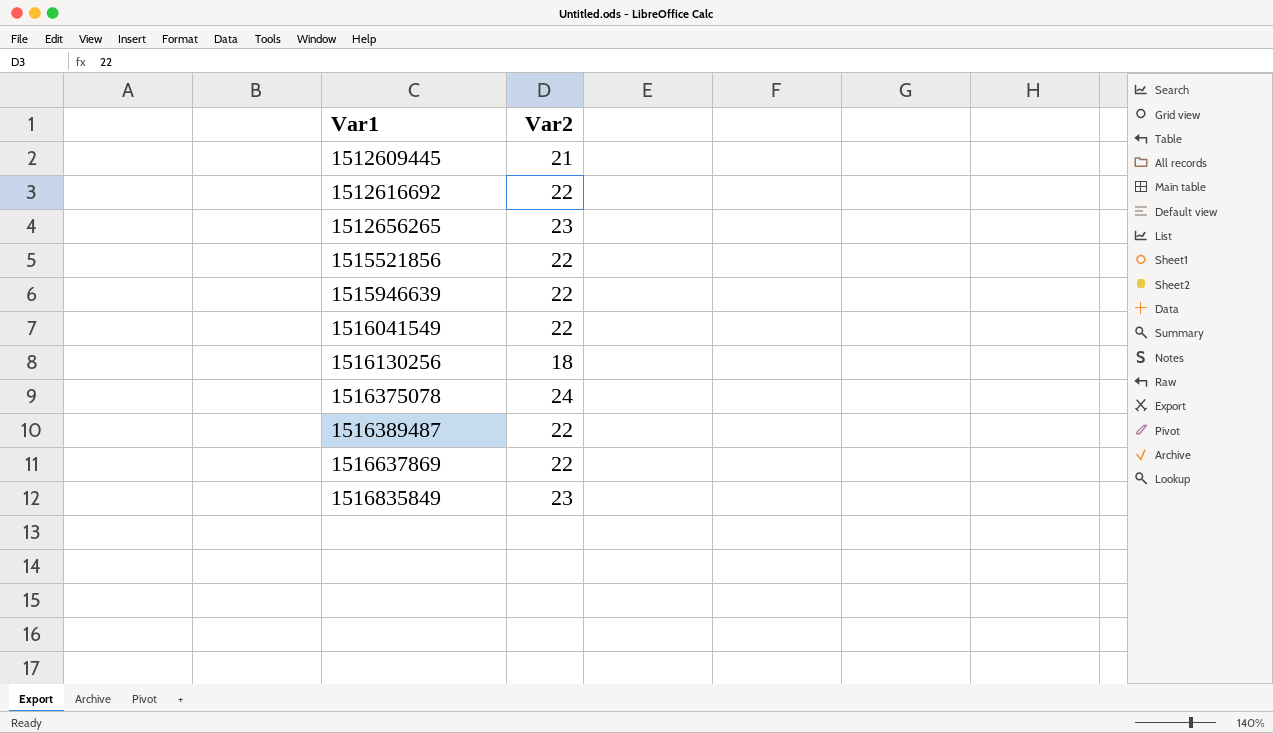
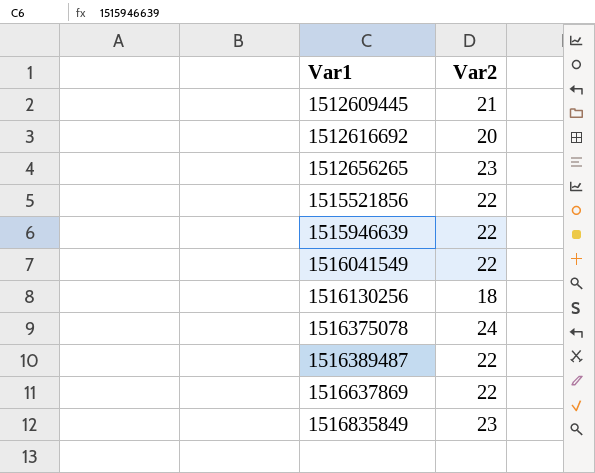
1512616692 | Var2: 22 -> 20

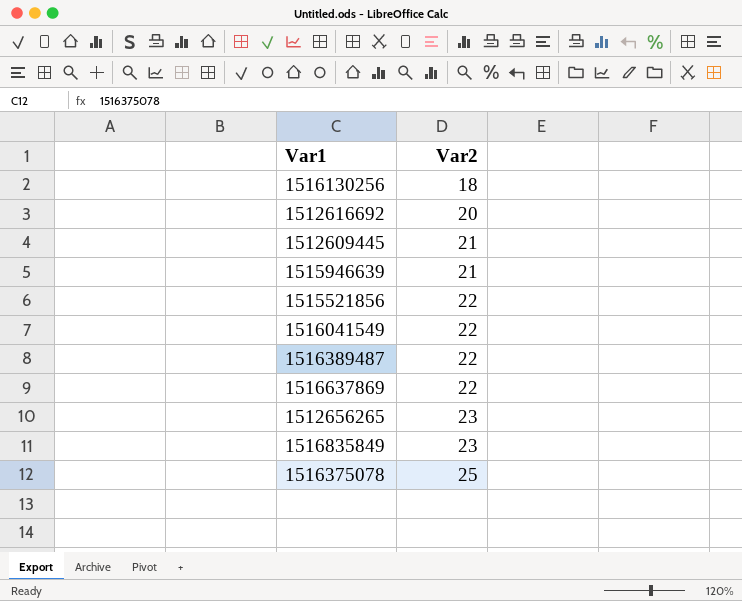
row order: Var1 ascending -> Var2 ascending
1515946639 | Var2: 22 -> 21
1516375078 | Var2: 24 -> 25

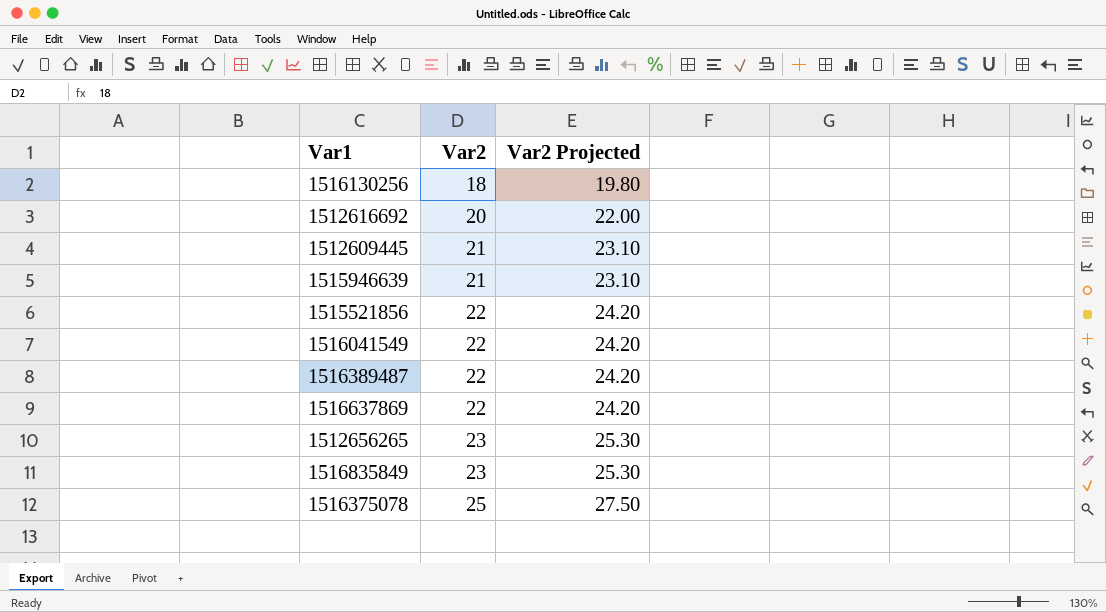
column Var2 Projected | formula: none -> [Var2] * 1.1

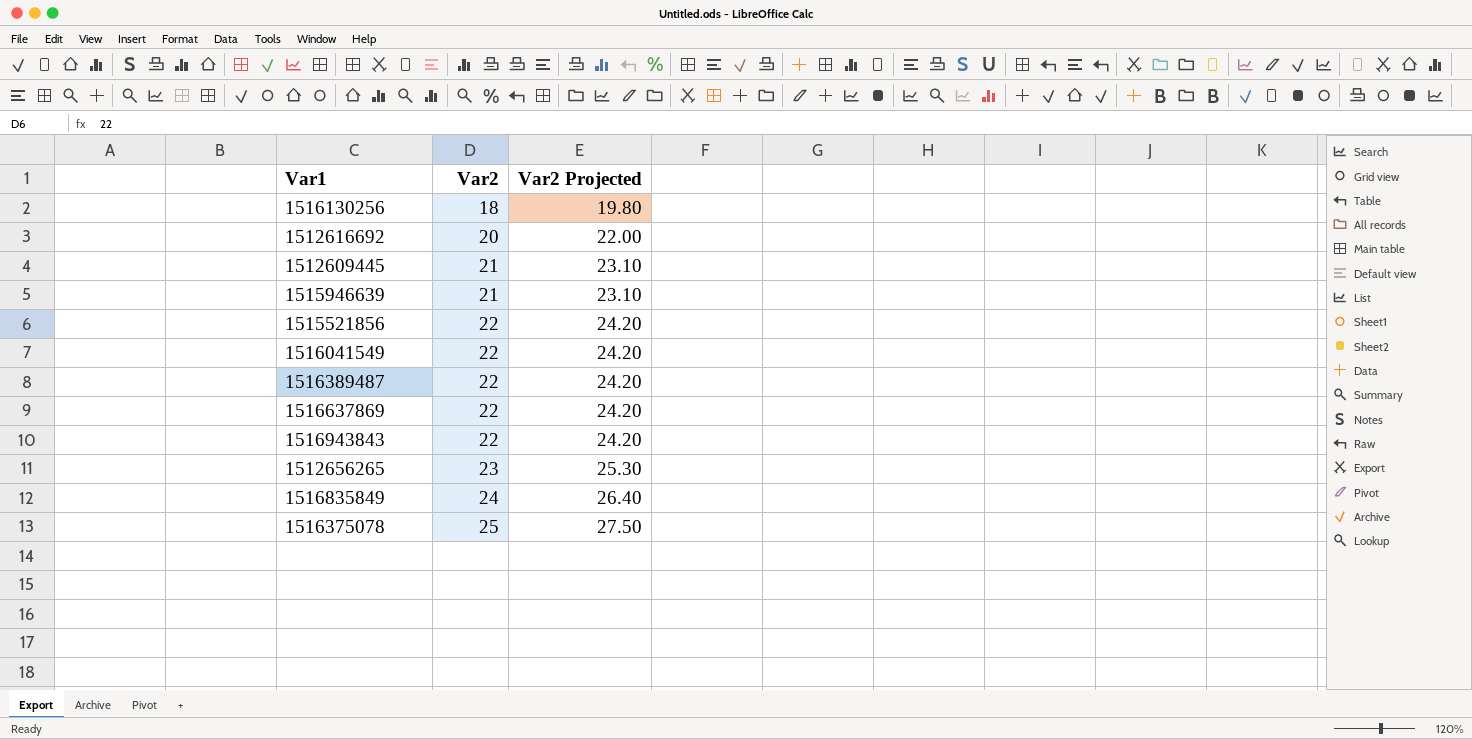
row 1516943843: none -> 22 | 24.20
1516835849 | Var2: 23 -> 24
1516835849 | Var2 Projected: 25.30 -> 26.40

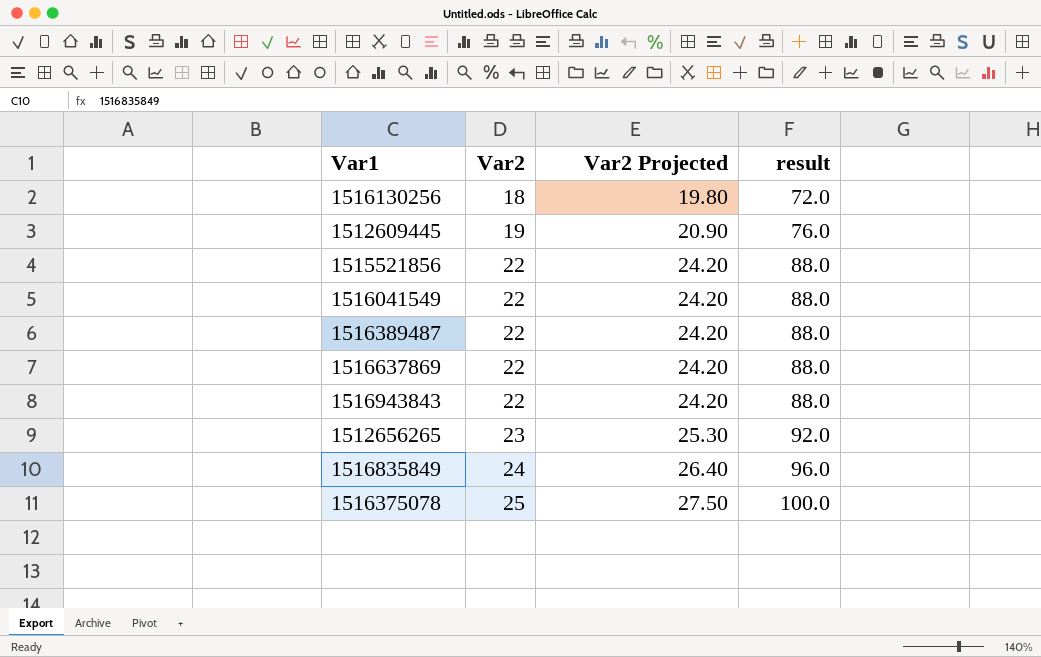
column result | formula: none -> [Var2] * 4
row 1512616692: 20 | 22.00 -> none
row 1515946639: 21 | 23.10 -> none
1512609445 | Var2: 21 -> 19
1512609445 | Var2 Projected: 23.10 -> 20.90

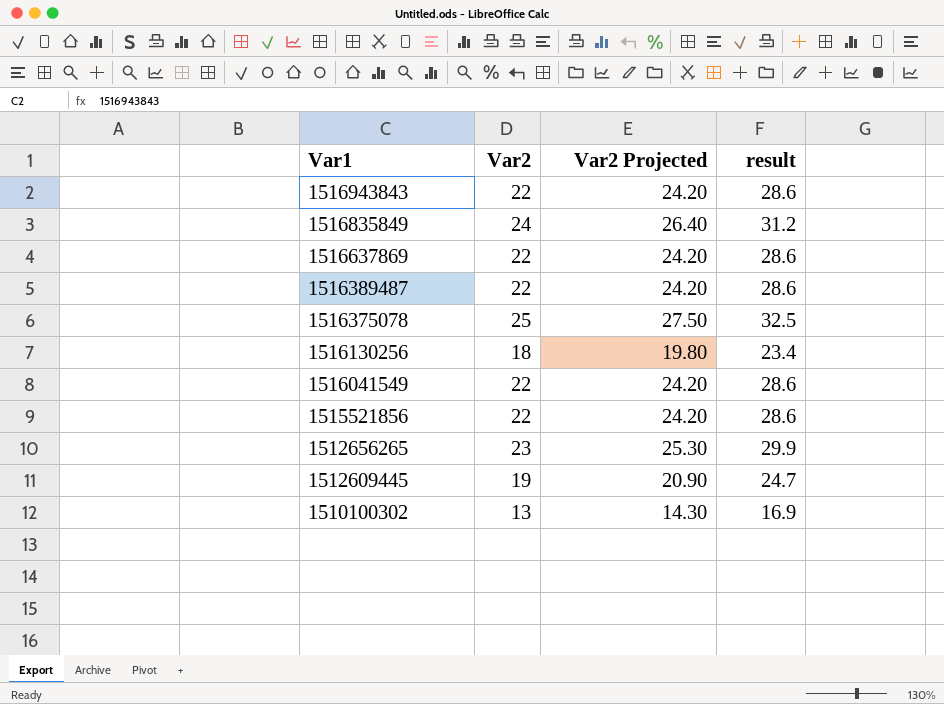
row order: Var2 ascending -> Var1 descending
column result | formula: [Var2] * 4 -> [Var2] * 1.3
row 1510100302: none -> 13 | 14.30 | 16.9

